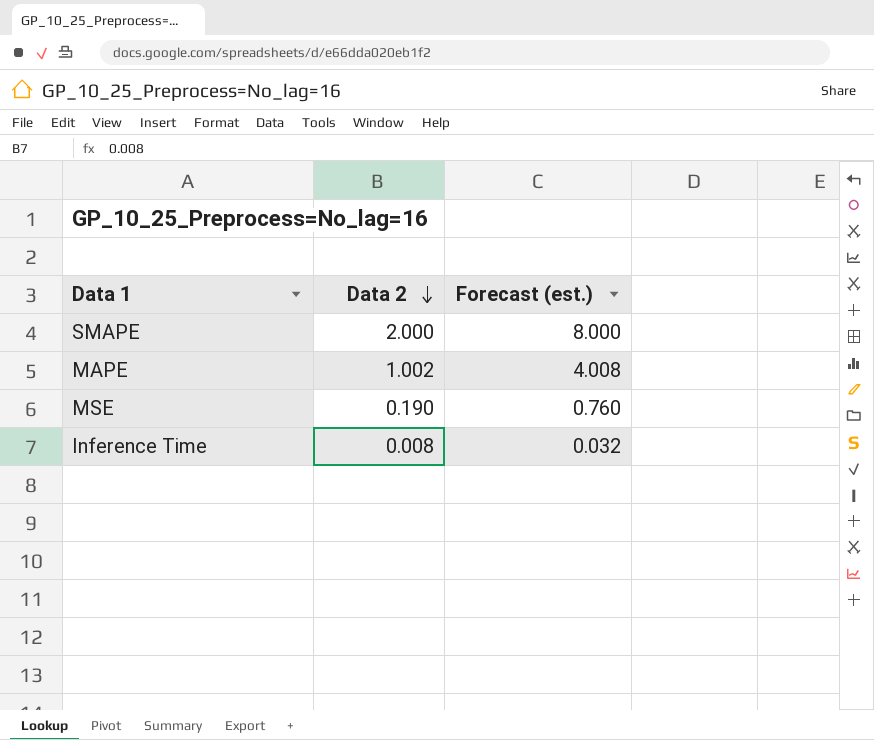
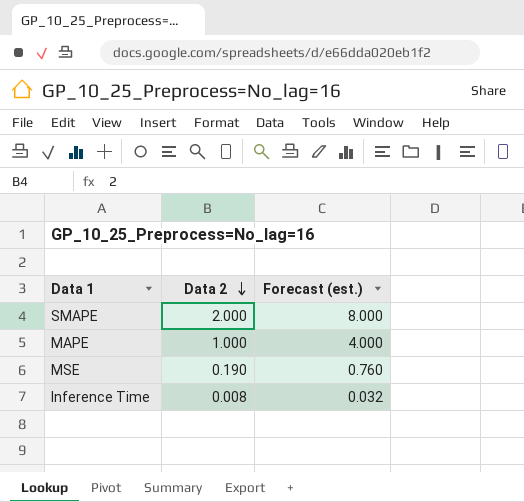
MAPE | Data 2: 1.002 -> 1.000
MAPE | Forecast (est.): 4.008 -> 4.000

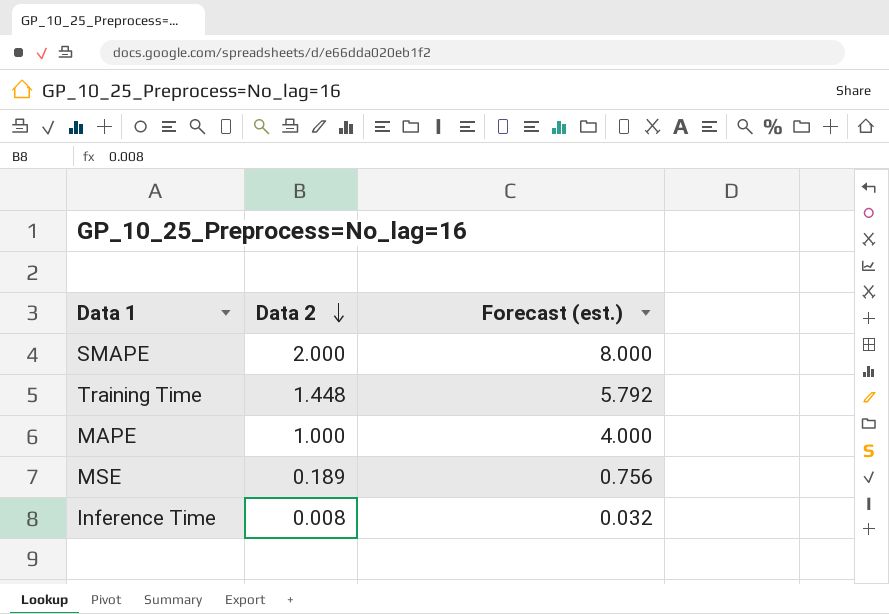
row Training Time: none -> 1.448 | 5.792
MSE | Data 2: 0.190 -> 0.189
MSE | Forecast (est.): 0.760 -> 0.756

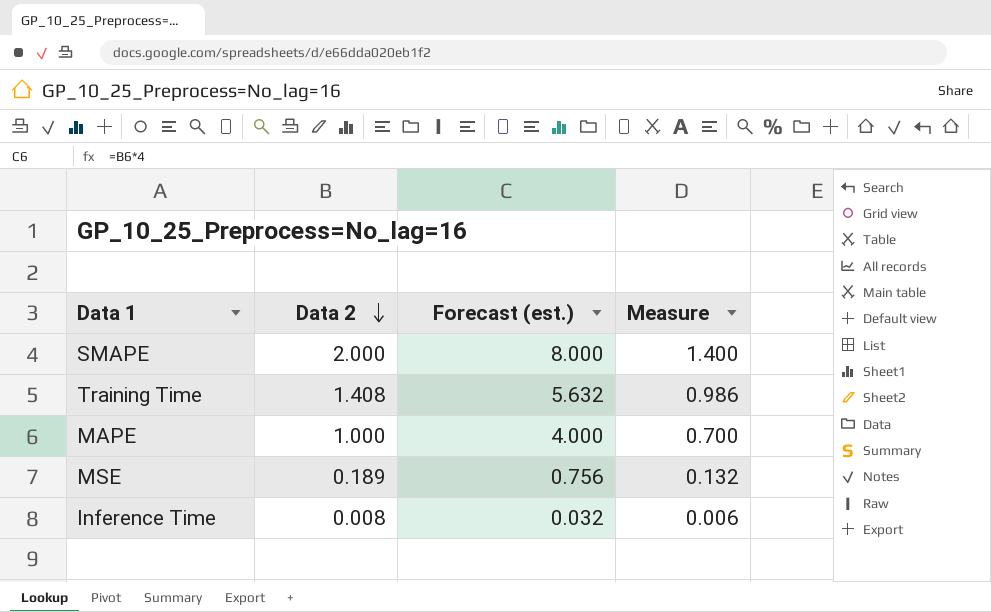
column Measure | formula: none -> [Data 2] * 0.7
Training Time | Data 2: 1.448 -> 1.408
Training Time | Forecast (est.): 5.792 -> 5.632

